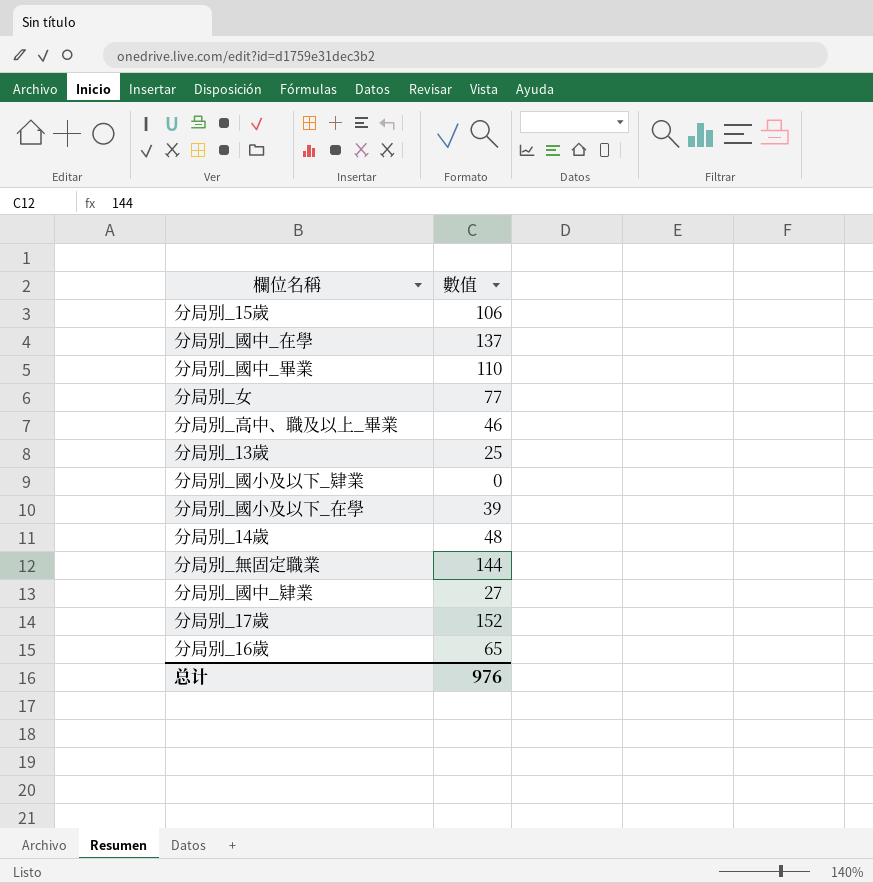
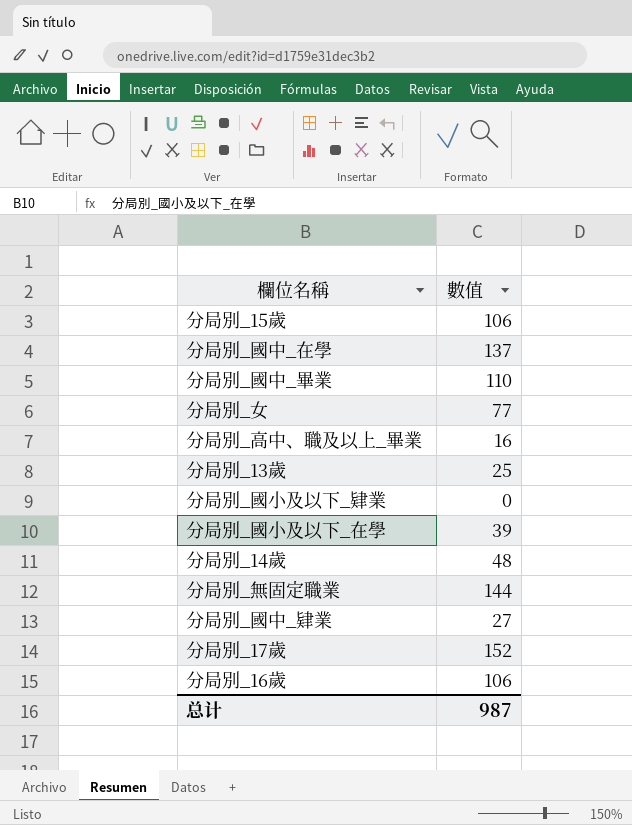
分局別_高中、職及以上_畢業 | 數值: 46 -> 16
分局別_16歲 | 數值: 65 -> 106
总计 | 數值: 976 -> 987

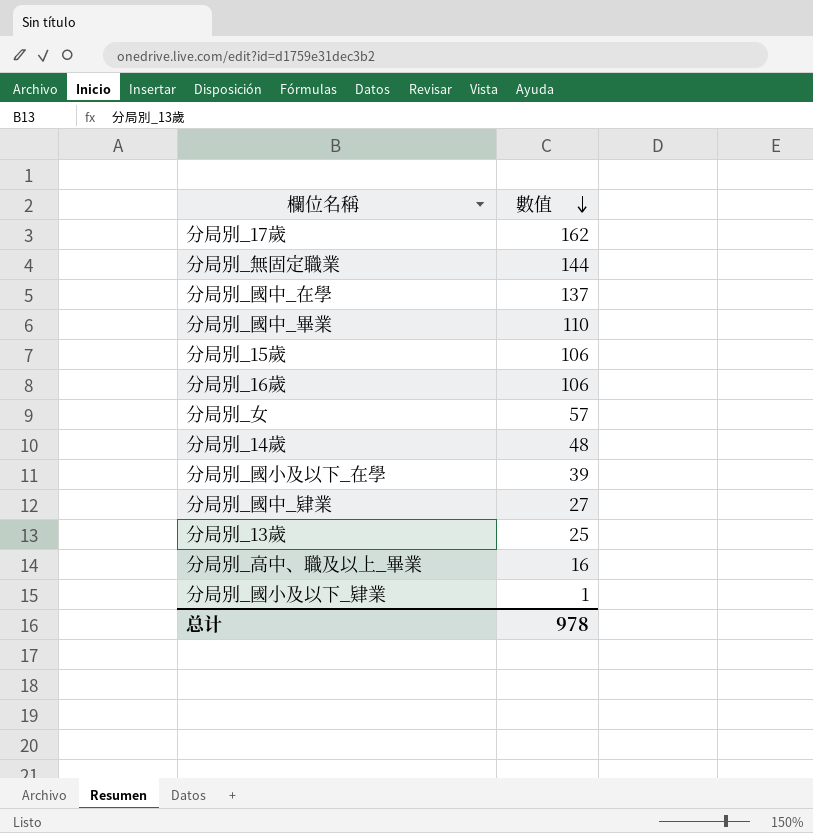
row order: none -> 數值 descending
分局別_17歲 | 數值: 152 -> 162
分局別_女 | 數值: 77 -> 57
分局別_國小及以下_肄業 | 數值: 0 -> 1
总计 | 數值: 987 -> 978

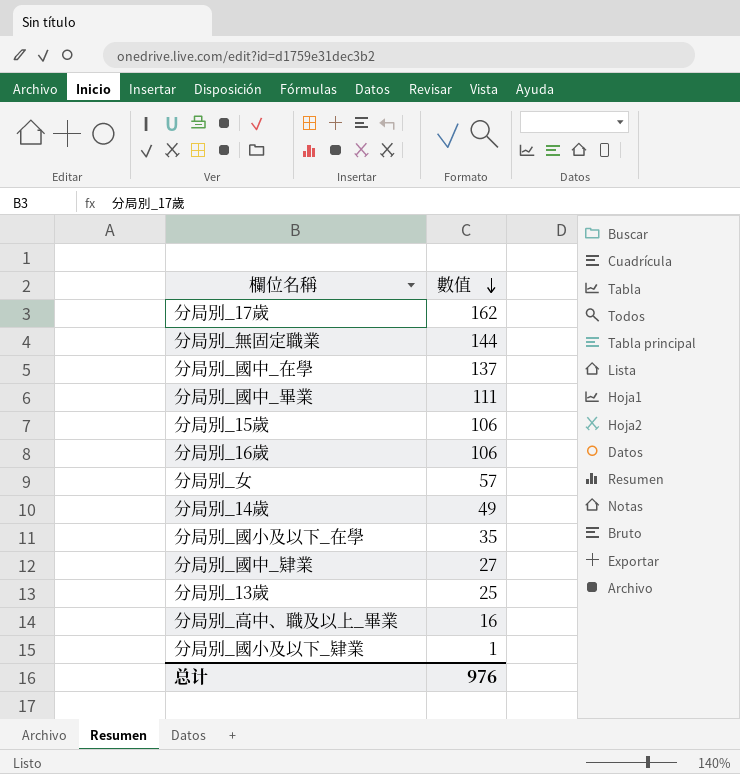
分局別_國中_畢業 | 數值: 110 -> 111
分局別_14歲 | 數值: 48 -> 49
分局別_國小及以下_在學 | 數值: 39 -> 35
总计 | 數值: 978 -> 976

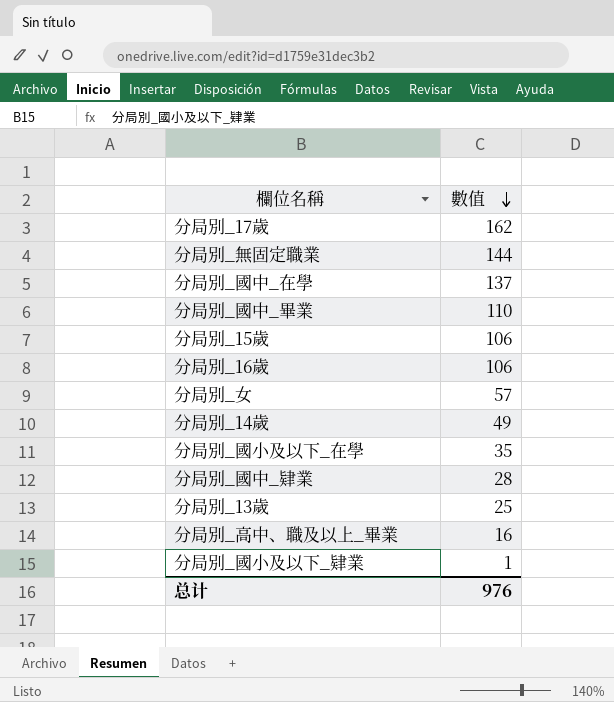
分局別_國中_畢業 | 數值: 111 -> 110
分局別_國中_肄業 | 數值: 27 -> 28

